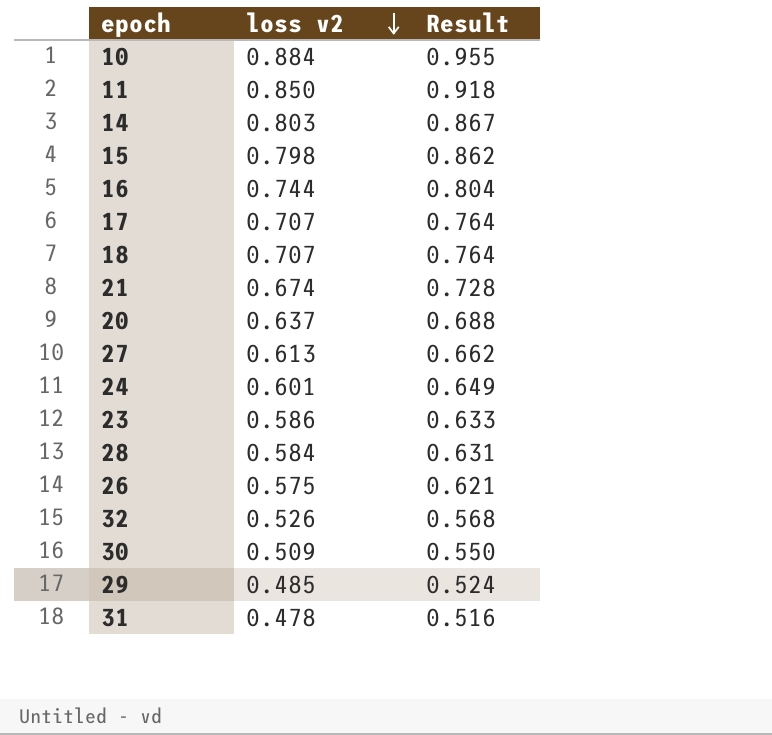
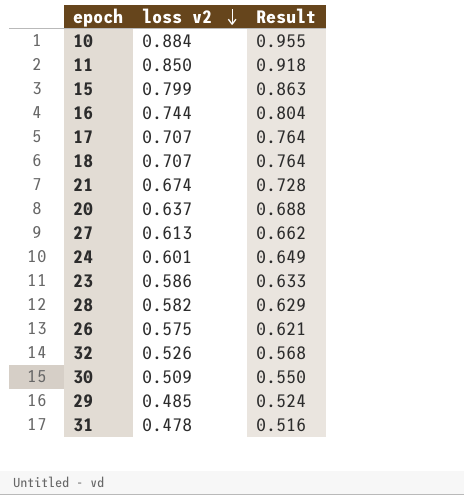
row 14: 0.803 | 0.867 -> none
15 | loss v2: 0.798 -> 0.799
15 | Result: 0.862 -> 0.863
28 | loss v2: 0.584 -> 0.582
28 | Result: 0.631 -> 0.629

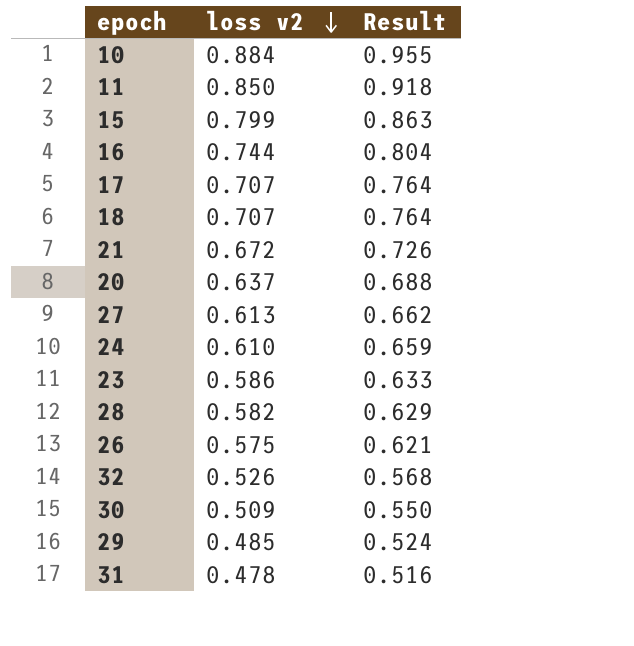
21 | loss v2: 0.674 -> 0.672
21 | Result: 0.728 -> 0.726
24 | loss v2: 0.601 -> 0.610
24 | Result: 0.649 -> 0.659

